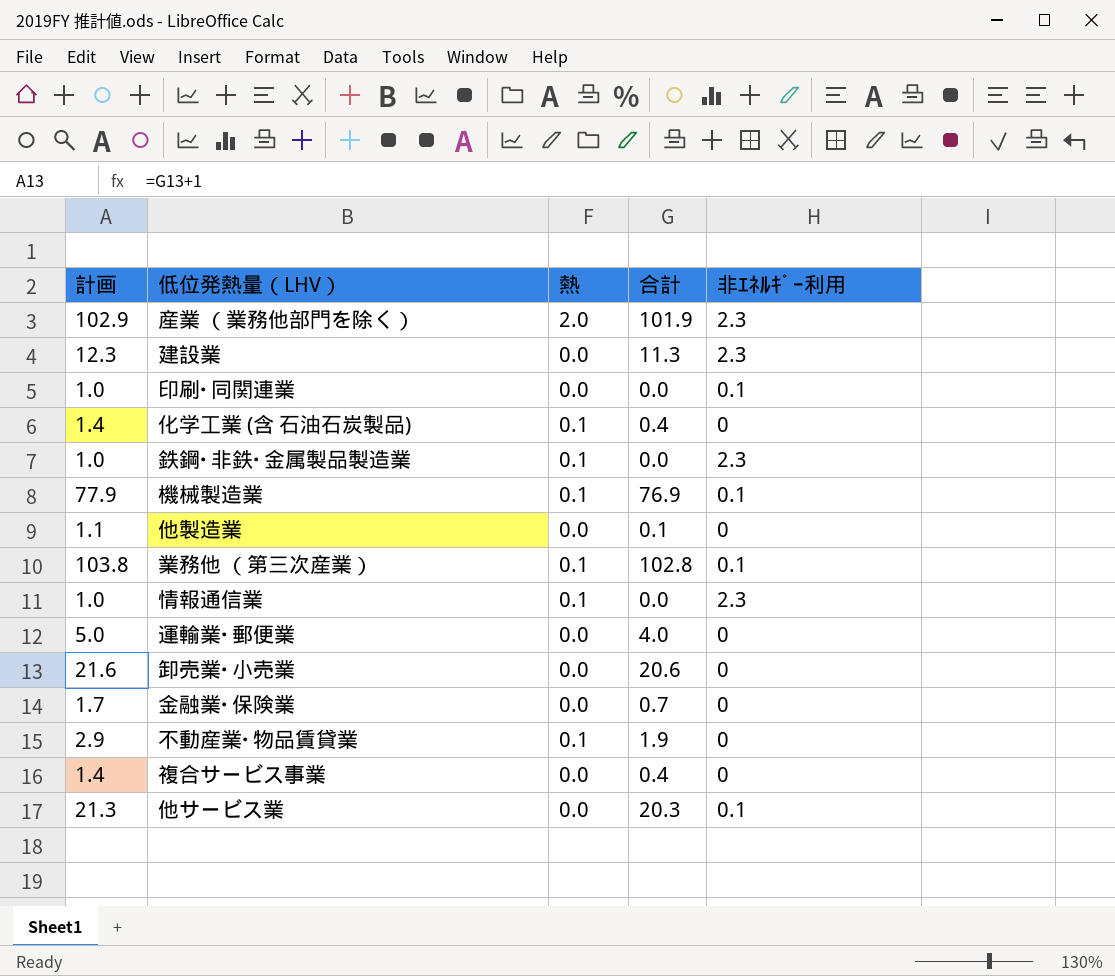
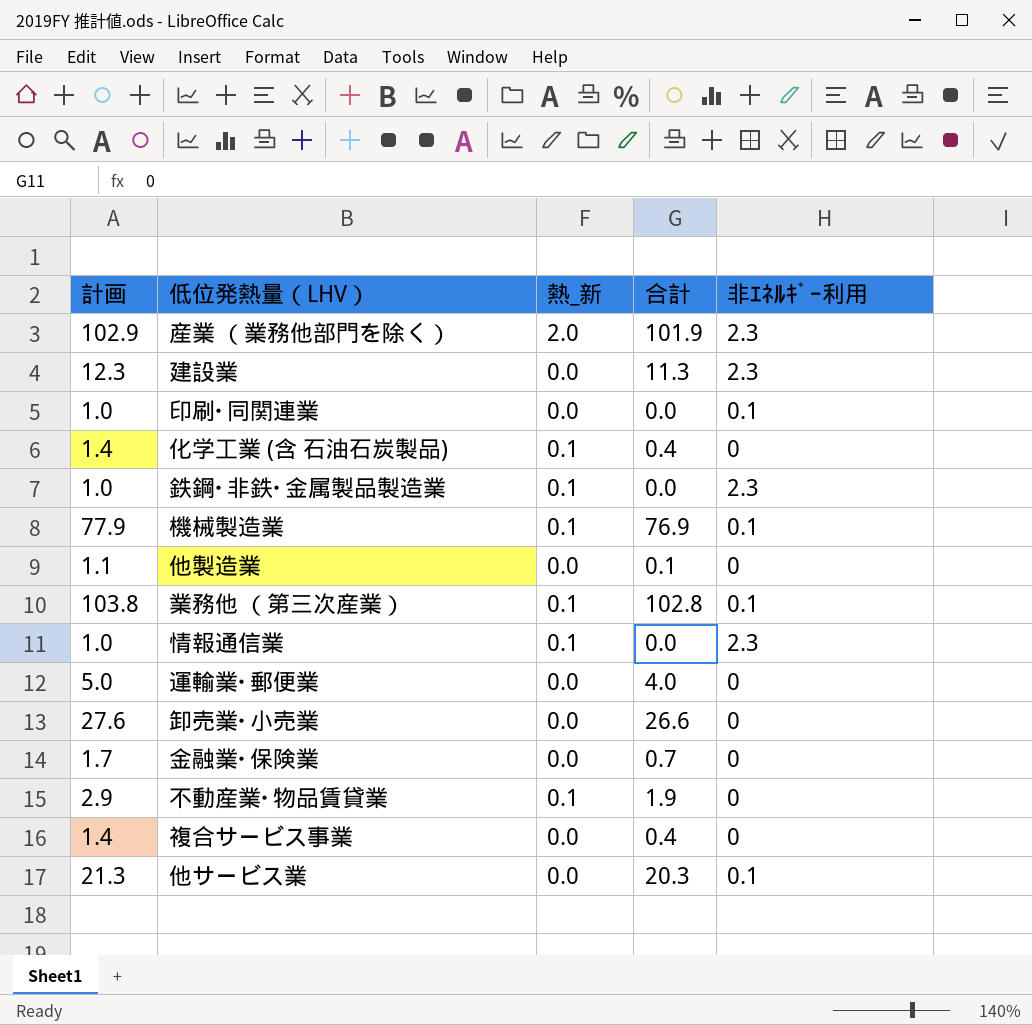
column name: 熱 -> 熱_新
卸売業･小売業 | 計画: 21.6 -> 27.6
卸売業･小売業 | 合計: 20.6 -> 26.6

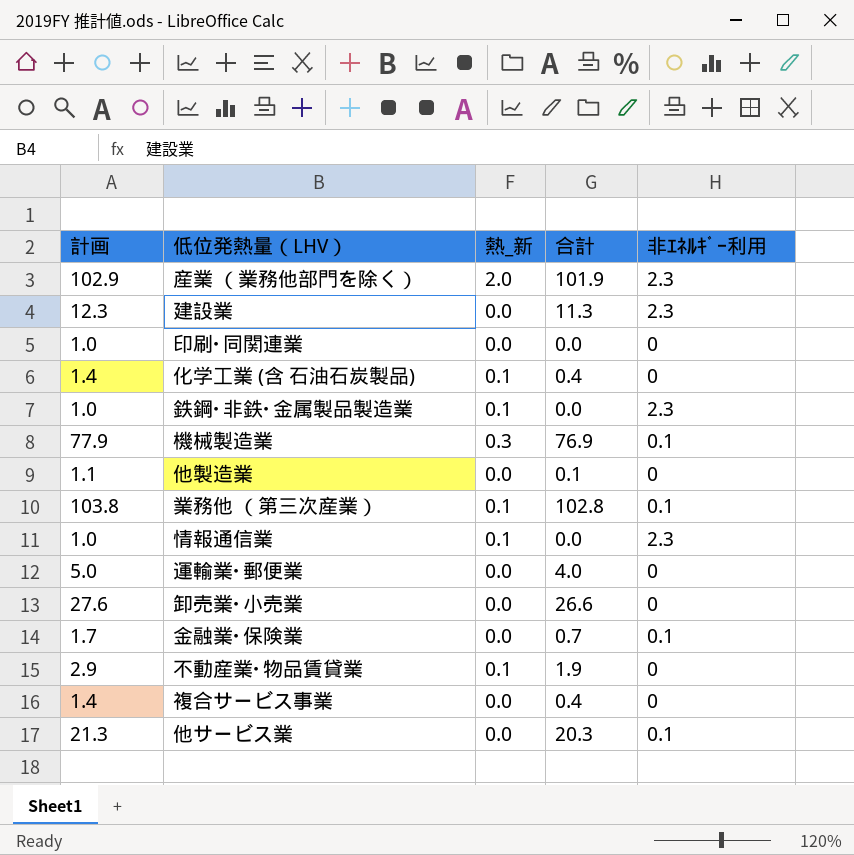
印刷･同関連業 | 非ｴﾈﾙｷﾞｰ利用: 0.1 -> 0
機械製造業 | 熱_新: 0.1 -> 0.3
金融業･保険業 | 非ｴﾈﾙｷﾞｰ利用: 0 -> 0.1

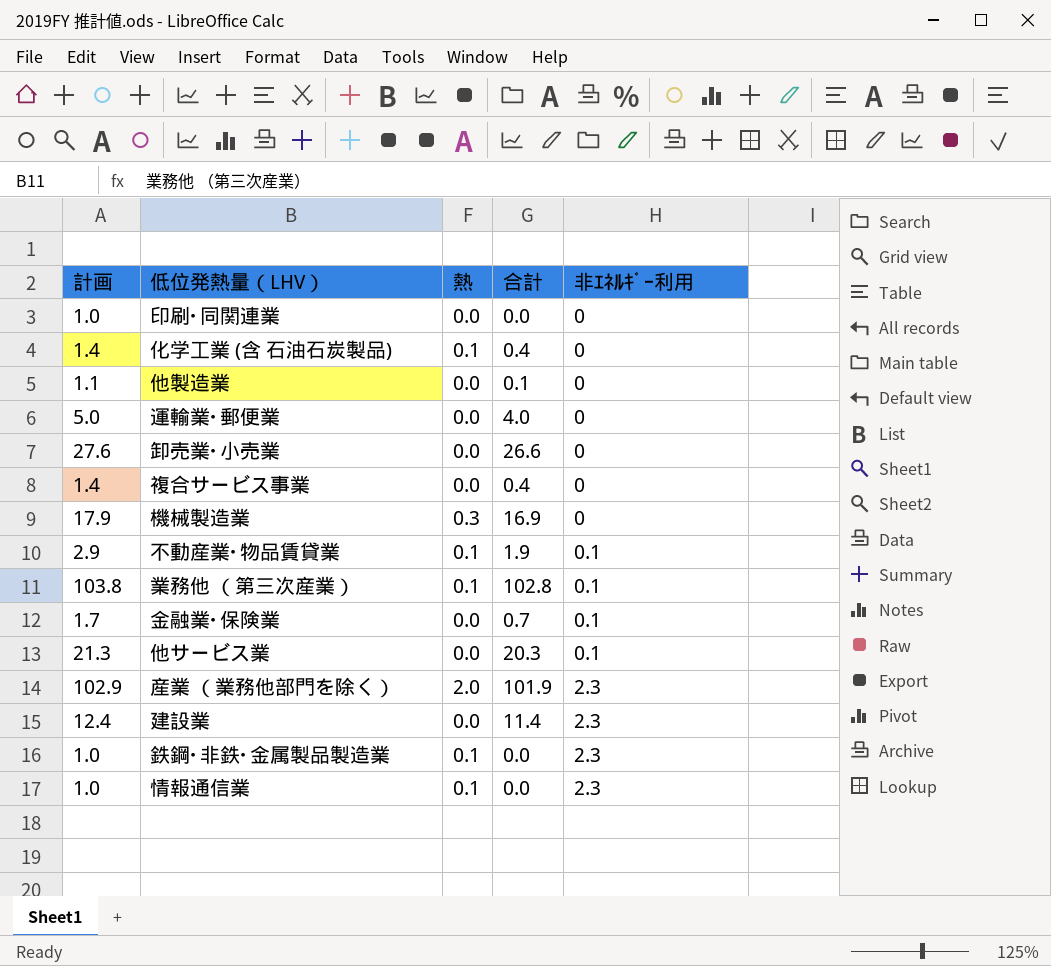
row order: none -> 非ｴﾈﾙｷﾞｰ利用 ascending
column name: 熱_新 -> 熱
機械製造業 | 計画: 77.9 -> 17.9
機械製造業 | 合計: 76.9 -> 16.9
機械製造業 | 非ｴﾈﾙｷﾞｰ利用: 0.1 -> 0
不動産業･物品賃貸業 | 非ｴﾈﾙｷﾞｰ利用: 0 -> 0.1
建設業 | 計画: 12.3 -> 12.4
建設業 | 合計: 11.3 -> 11.4

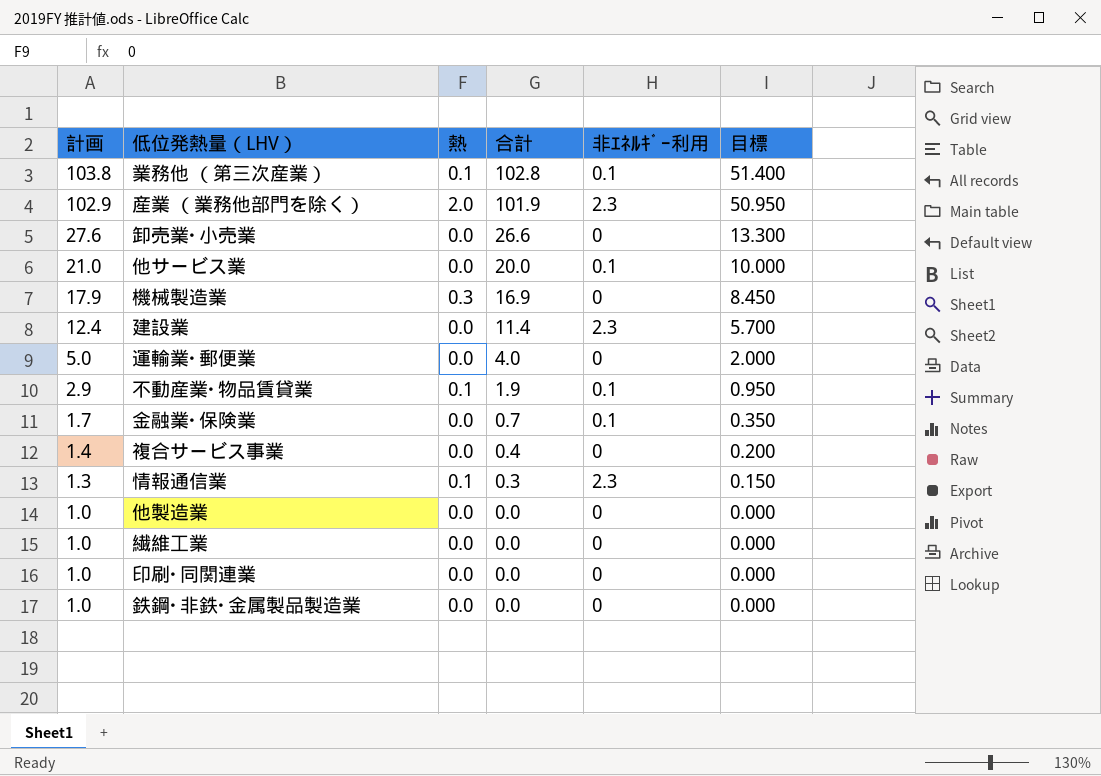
row order: 非ｴﾈﾙｷﾞｰ利用 ascending -> 計画 descending
column 目標 | formula: none -> [合計] * 0.5
row 化学工業 (含 石油石炭製品): 1.4 | 0.1 | 0.4 | 0 -> none
他サービス業 | 計画: 21.3 -> 21.0
他サービス業 | 合計: 20.3 -> 20.0
情報通信業 | 計画: 1.0 -> 1.3
情報通信業 | 合計: 0.0 -> 0.3
他製造業 | 計画: 1.1 -> 1.0
他製造業 | 合計: 0.1 -> 0.0
row 繊維工業: none -> 1.0 | 0.0 | 0.0 | 0 | 0.000
鉄鋼･非鉄･金属製品製造業 | 熱: 0.1 -> 0.0
鉄鋼･非鉄･金属製品製造業 | 非ｴﾈﾙｷﾞｰ利用: 2.3 -> 0

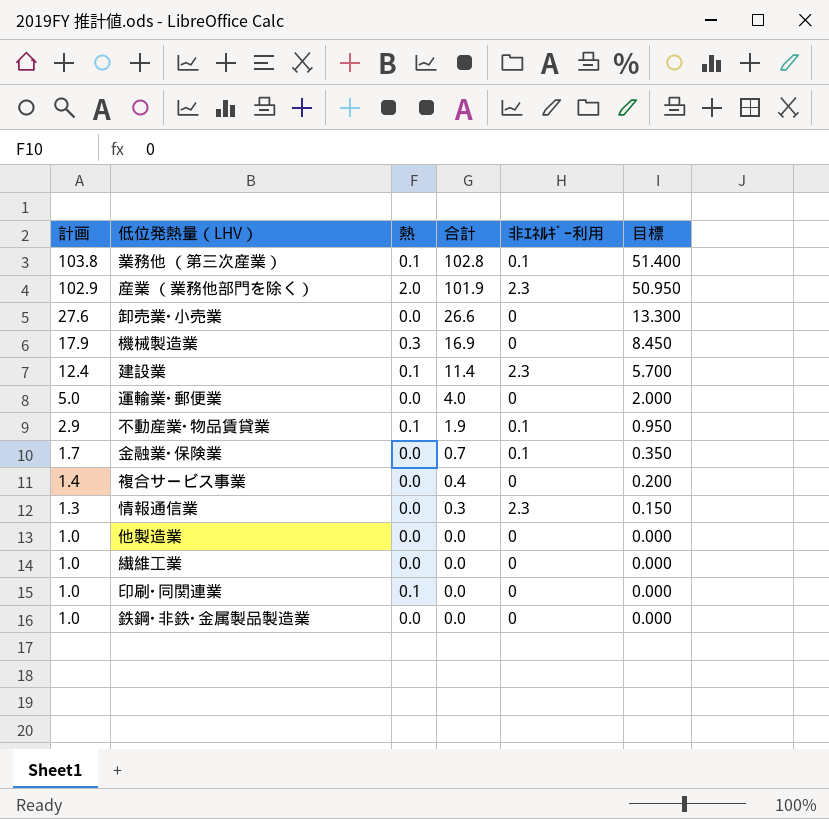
row 他サービス業: 21.0 | 0.0 | 20.0 | 0.1 | 10.000 -> none
建設業 | 熱: 0.0 -> 0.1
情報通信業 | 熱: 0.1 -> 0.0
印刷･同関連業 | 熱: 0.0 -> 0.1

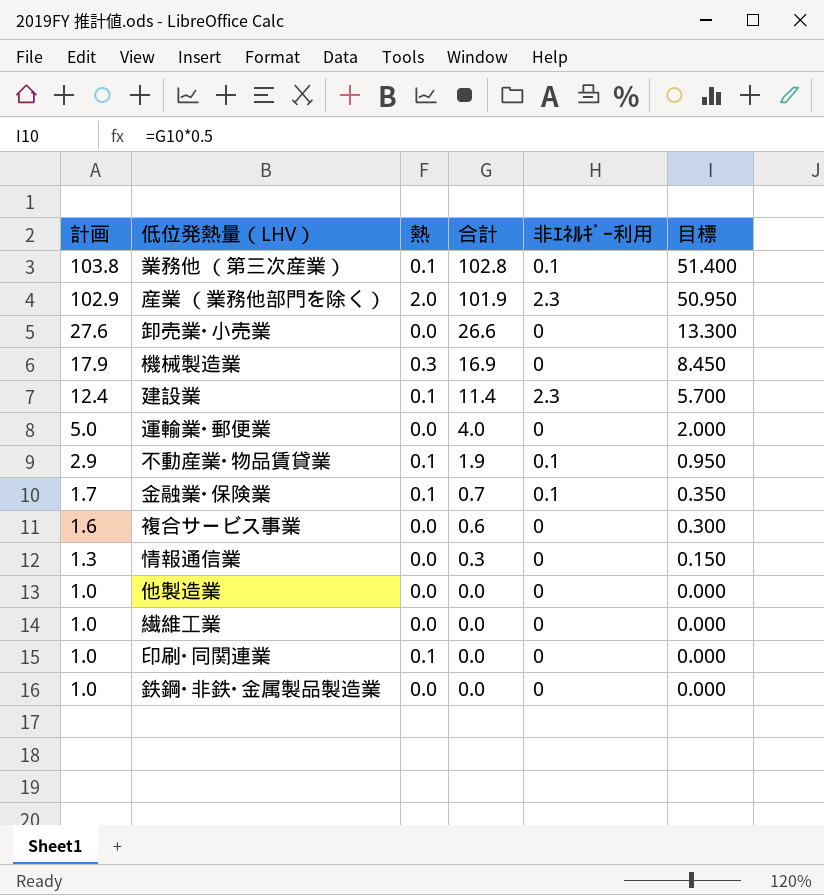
金融業･保険業 | 熱: 0.0 -> 0.1
複合サービス事業 | 計画: 1.4 -> 1.6
複合サービス事業 | 合計: 0.4 -> 0.6
複合サービス事業 | 目標: 0.200 -> 0.300
情報通信業 | 非ｴﾈﾙｷﾞｰ利用: 2.3 -> 0

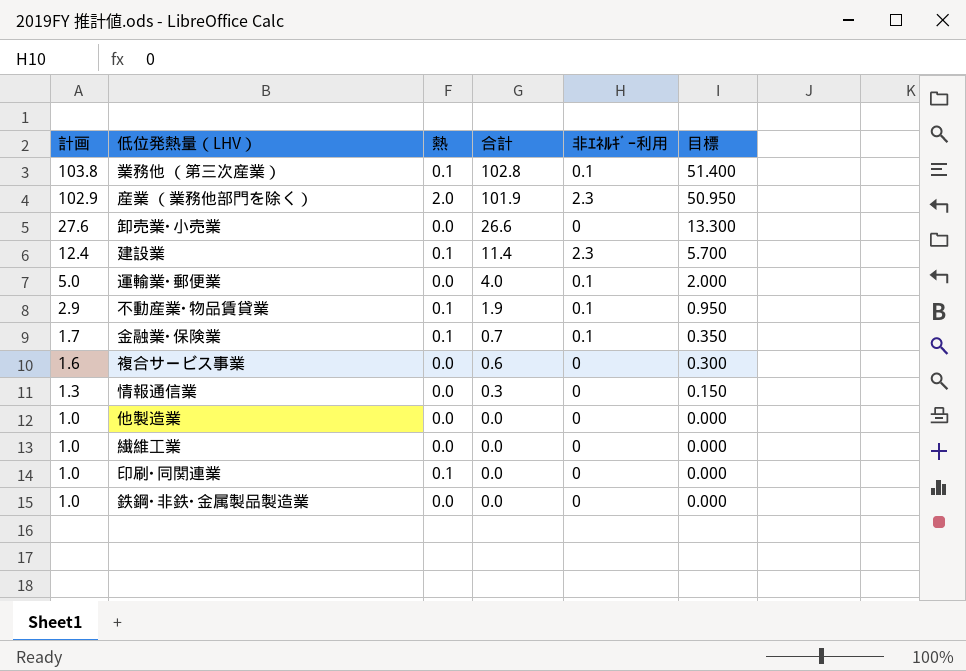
row 機械製造業: 17.9 | 0.3 | 16.9 | 0 | 8.450 -> none
運輸業･郵便業 | 非ｴﾈﾙｷﾞｰ利用: 0 -> 0.1

